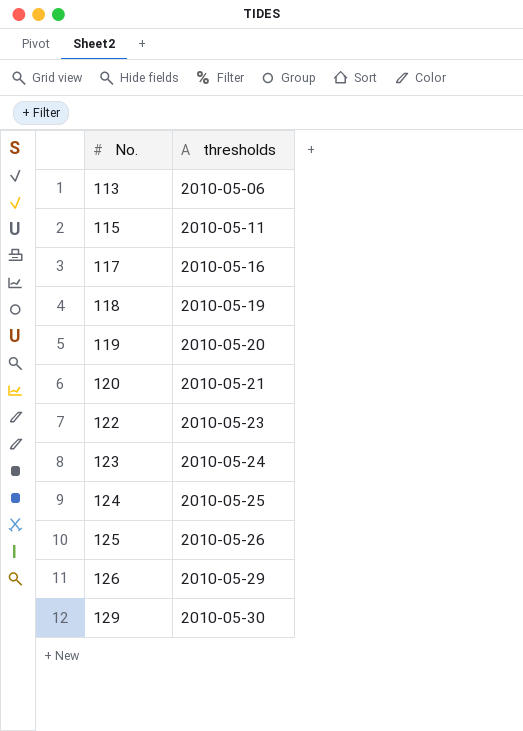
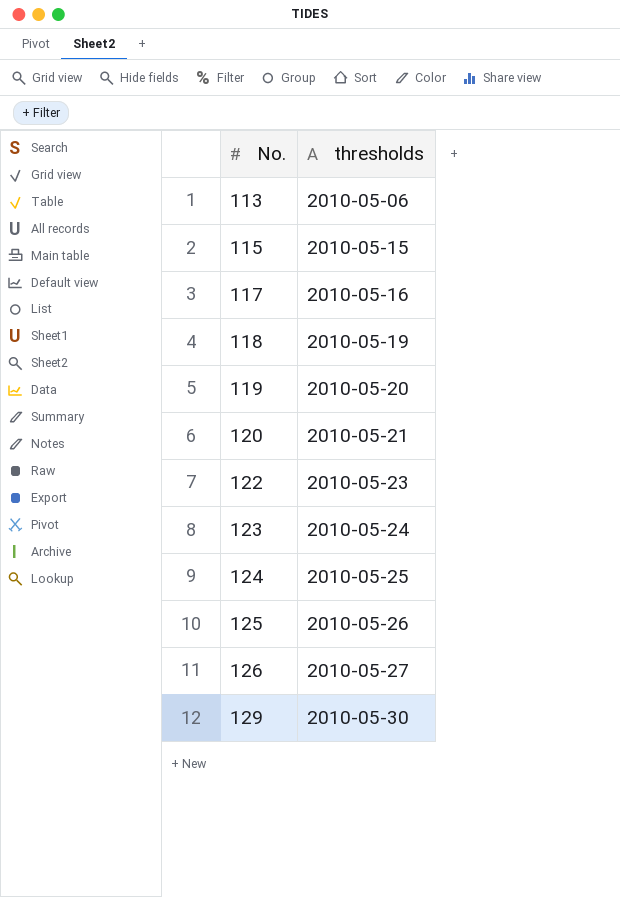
115 | thresholds: 2010-05-11 -> 2010-05-15
126 | thresholds: 2010-05-29 -> 2010-05-27

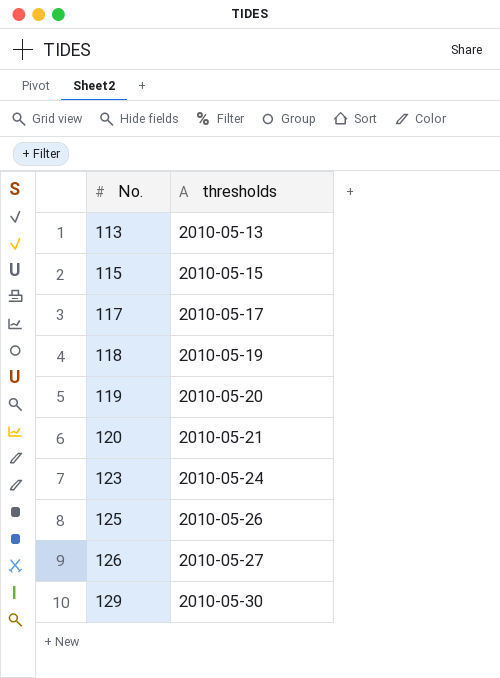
row 122: 2010-05-23 -> none
row 124: 2010-05-25 -> none
113 | thresholds: 2010-05-06 -> 2010-05-13
117 | thresholds: 2010-05-16 -> 2010-05-17

